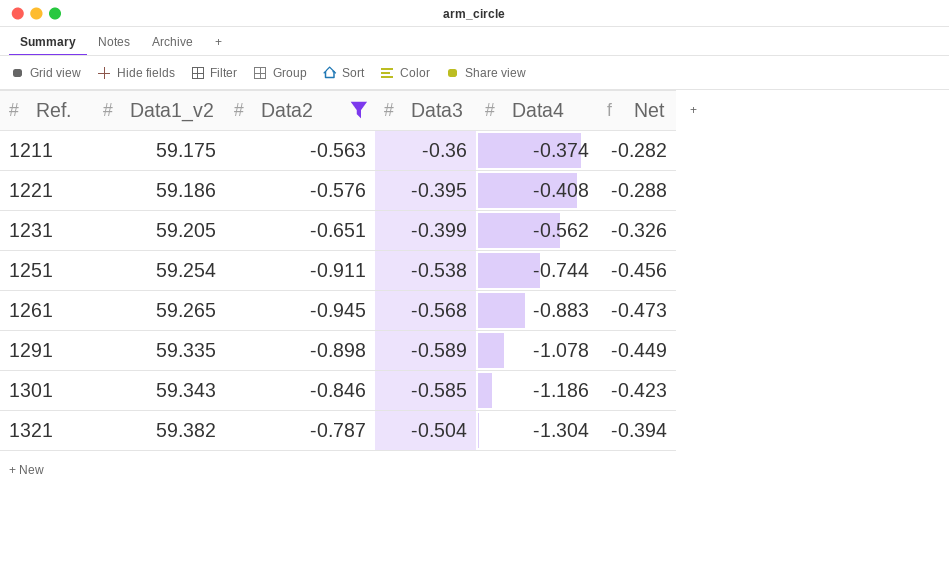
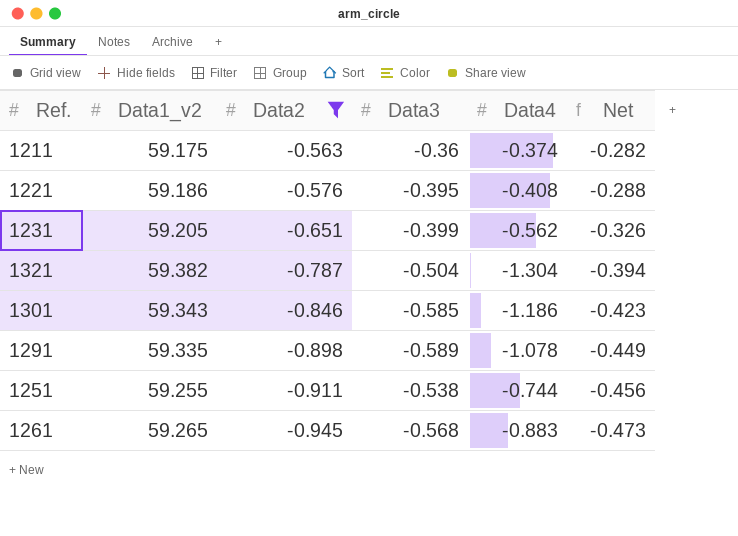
row order: Ref. ascending -> Data2 descending
1251 | Data1_v2: 59.254 -> 59.255

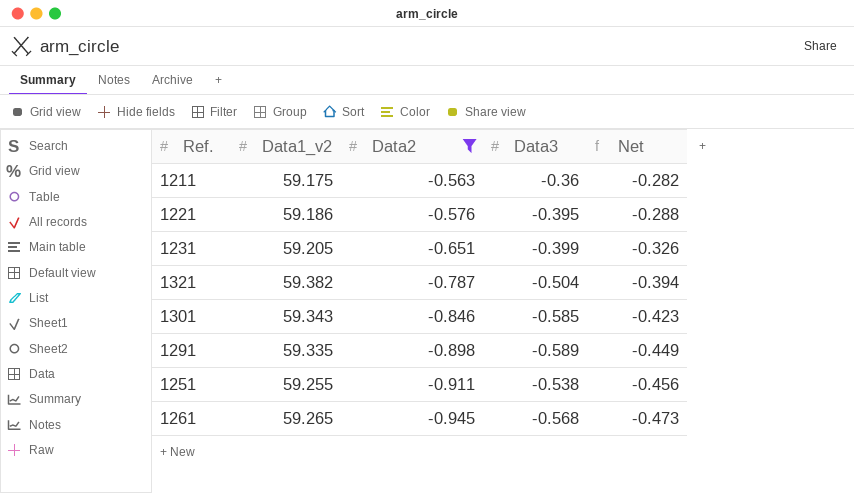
column Data4 | position: 5 -> none

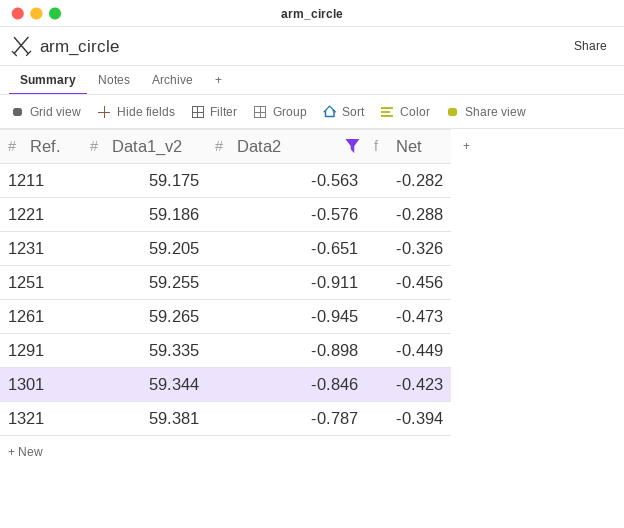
row order: Data2 descending -> Ref. ascending
column Data3 | position: 4 -> none
1301 | Data1_v2: 59.343 -> 59.344
1321 | Data1_v2: 59.382 -> 59.381

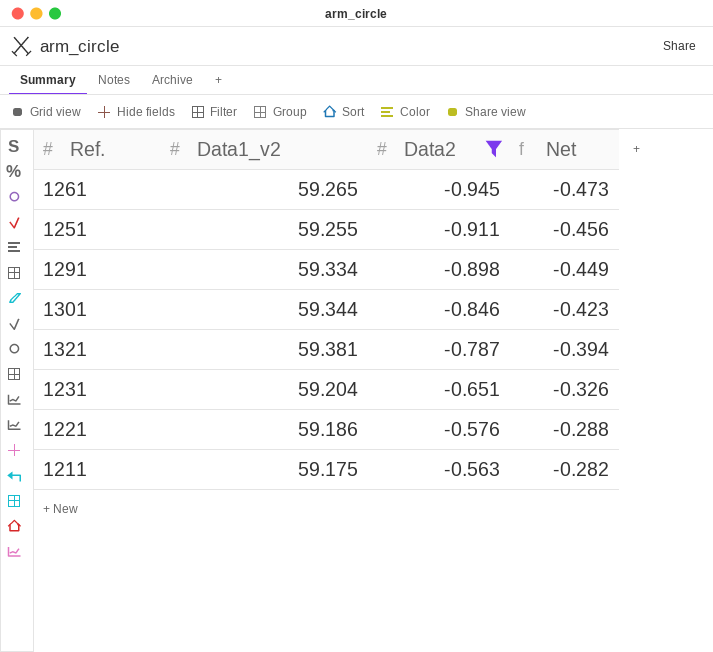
row order: Ref. ascending -> Data2 ascending
1291 | Data1_v2: 59.335 -> 59.334
1231 | Data1_v2: 59.205 -> 59.204

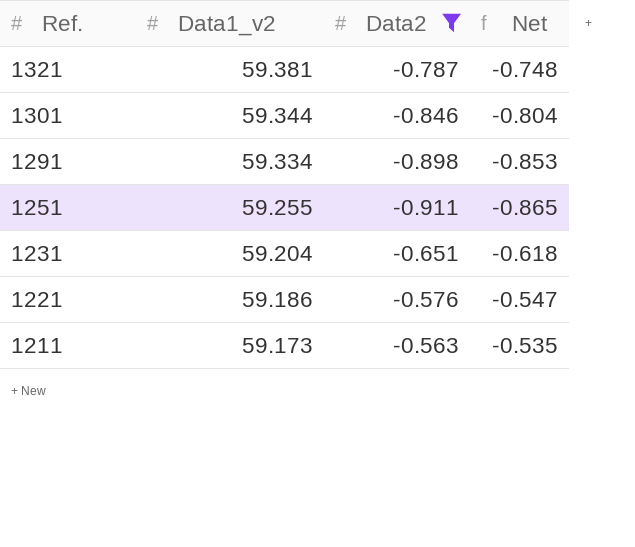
row order: Data2 ascending -> Ref. descending
column Net | formula: [Data2] * 0.5 -> [Data2] * 0.95
row 1261: 59.265 | -0.945 | -0.473 -> none
1211 | Data1_v2: 59.175 -> 59.173

